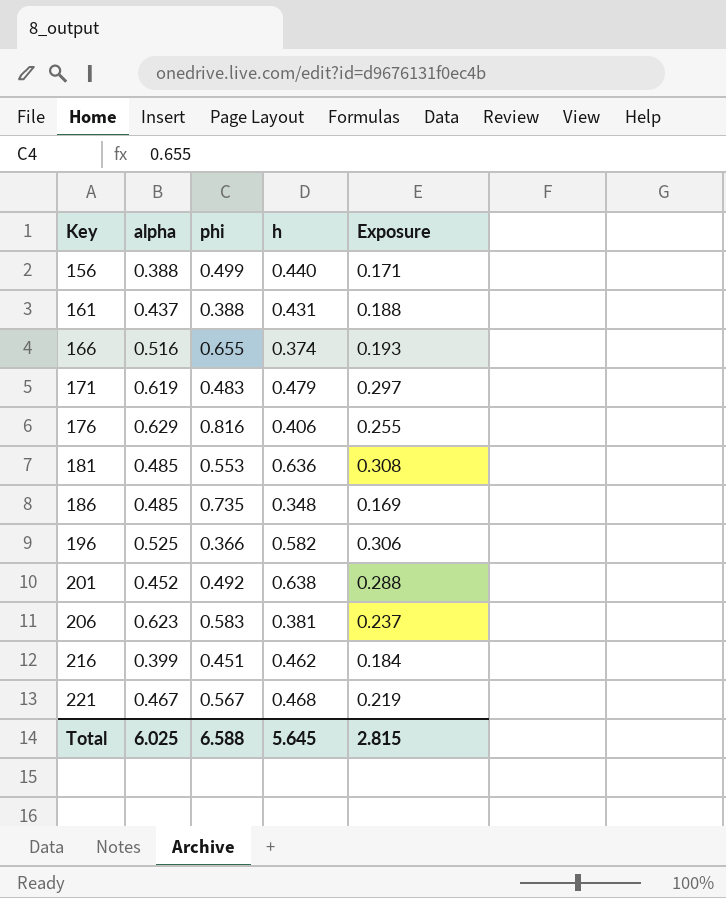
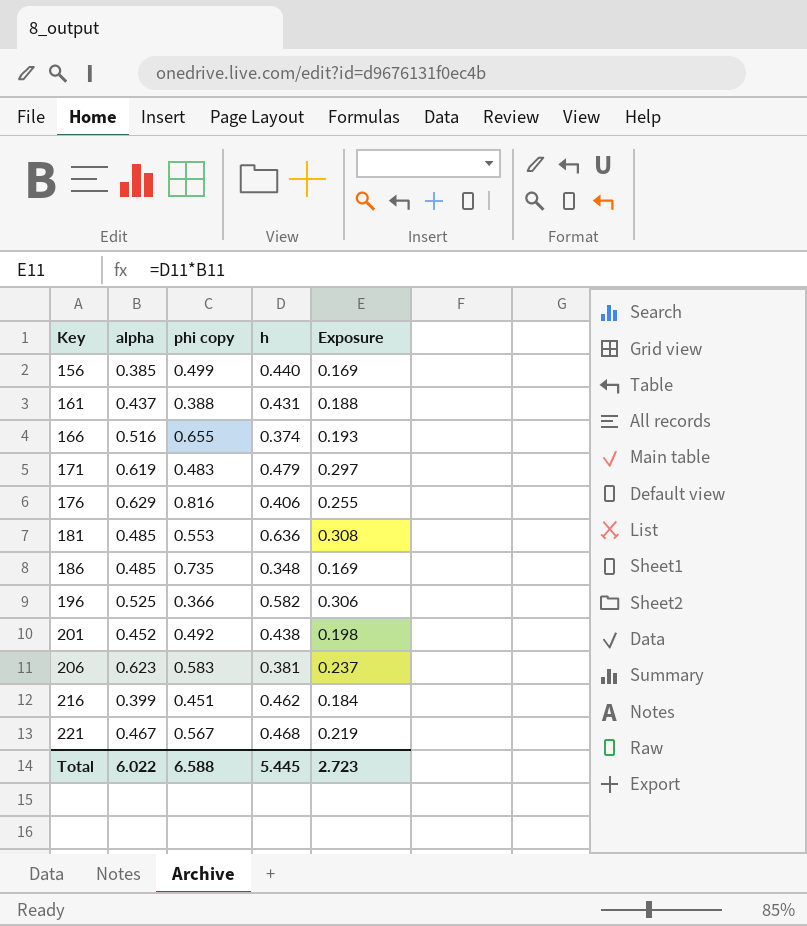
column name: phi -> phi copy
156 | alpha: 0.388 -> 0.385
156 | Exposure: 0.171 -> 0.169
201 | h: 0.638 -> 0.438
201 | Exposure: 0.288 -> 0.198
Total | alpha: 6.025 -> 6.022
Total | h: 5.645 -> 5.445
Total | Exposure: 2.815 -> 2.723

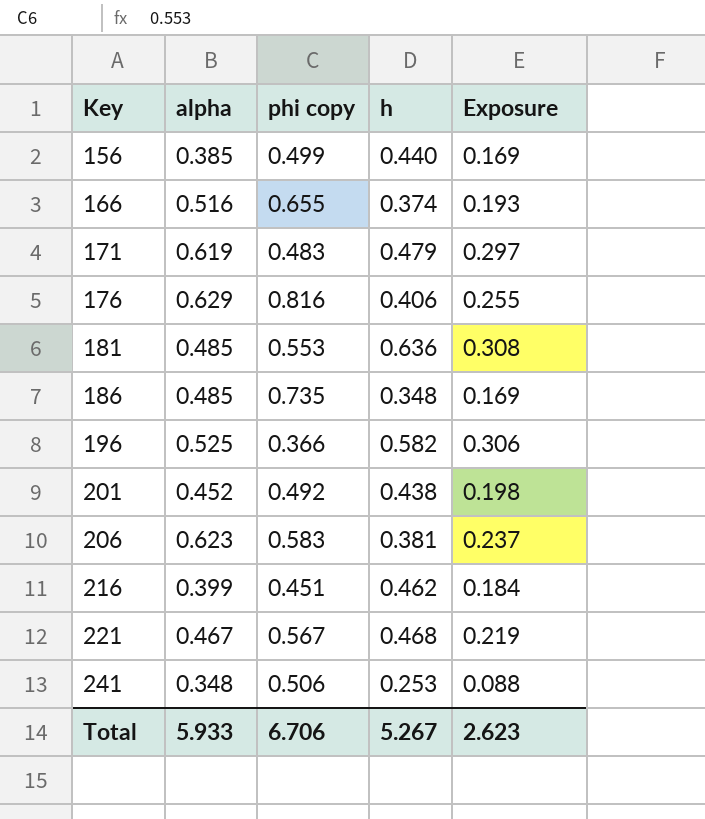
row 161: 0.437 | 0.388 | 0.431 | 0.188 -> none
row 241: none -> 0.348 | 0.506 | 0.253 | 0.088
Total | alpha: 6.022 -> 5.933
Total | phi copy: 6.588 -> 6.706
Total | h: 5.445 -> 5.267
Total | Exposure: 2.723 -> 2.623

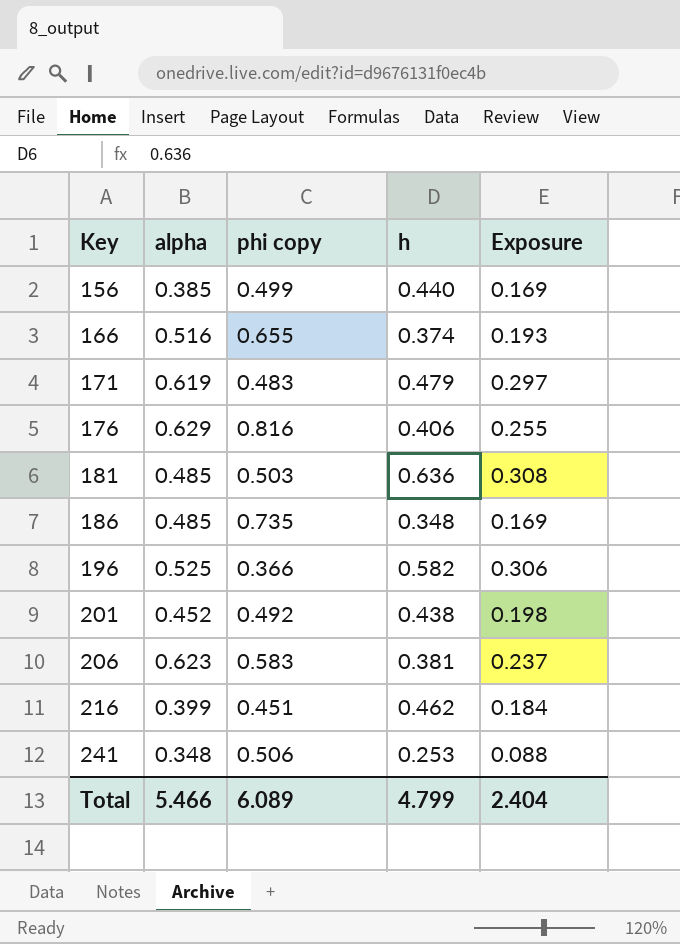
row 221: 0.467 | 0.567 | 0.468 | 0.219 -> none
181 | phi copy: 0.553 -> 0.503
Total | alpha: 5.933 -> 5.466
Total | phi copy: 6.706 -> 6.089
Total | h: 5.267 -> 4.799
Total | Exposure: 2.623 -> 2.404

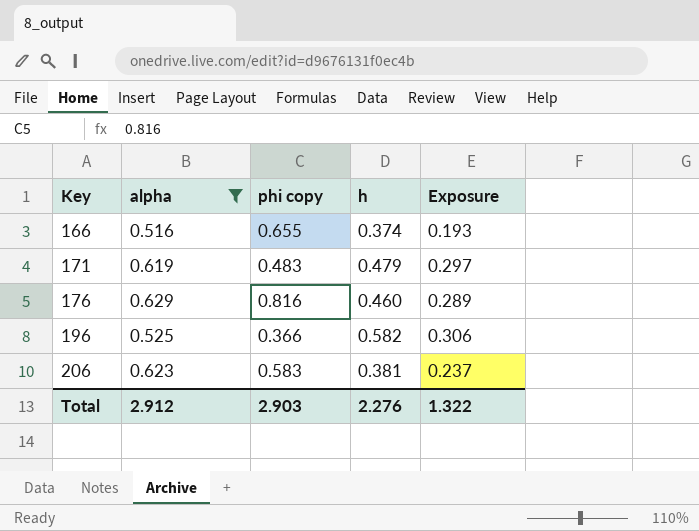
filter: none -> alpha >= 0.516
176 | h: 0.406 -> 0.460
176 | Exposure: 0.255 -> 0.289
Total | alpha: 5.466 -> 2.912
Total | phi copy: 6.089 -> 2.903
Total | h: 4.799 -> 2.276
Total | Exposure: 2.404 -> 1.322

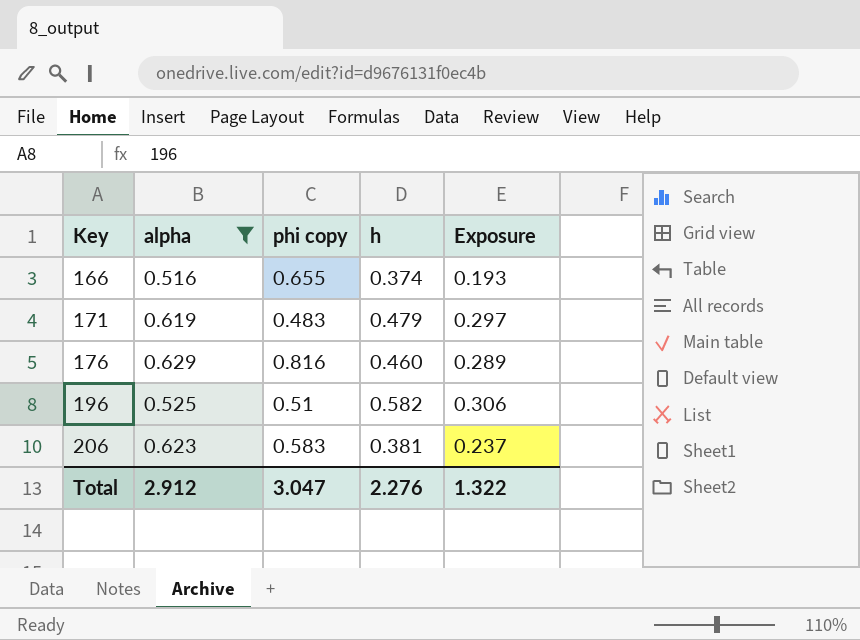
196 | phi copy: 0.366 -> 0.51
Total | phi copy: 2.903 -> 3.047

